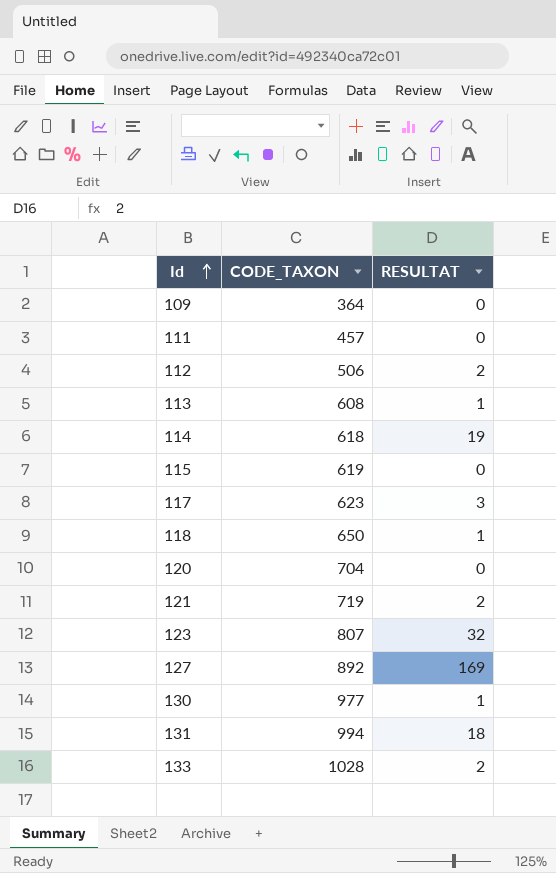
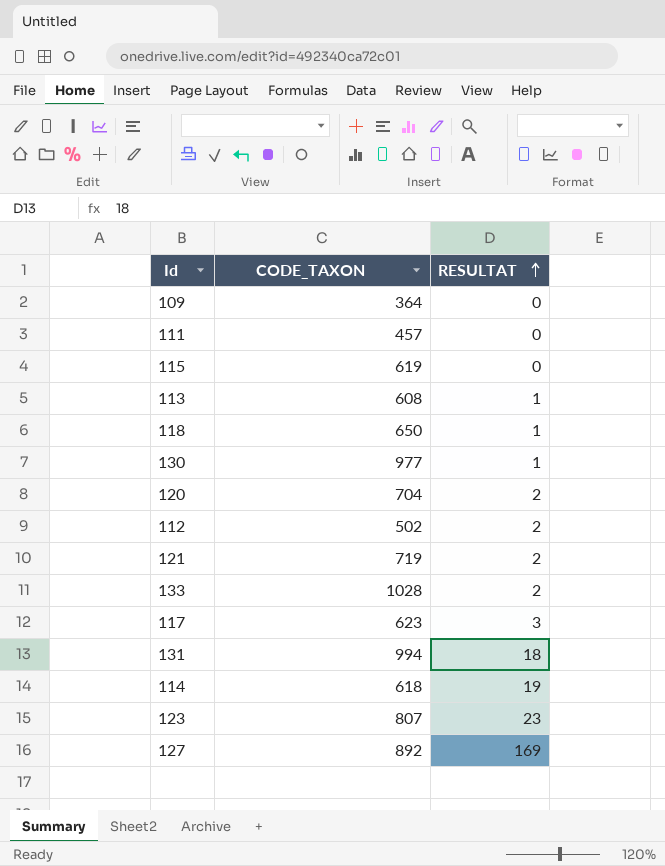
row order: Id ascending -> RESULTAT ascending
120 | RESULTAT: 0 -> 2
112 | CODE_TAXON: 506 -> 502
123 | RESULTAT: 32 -> 23

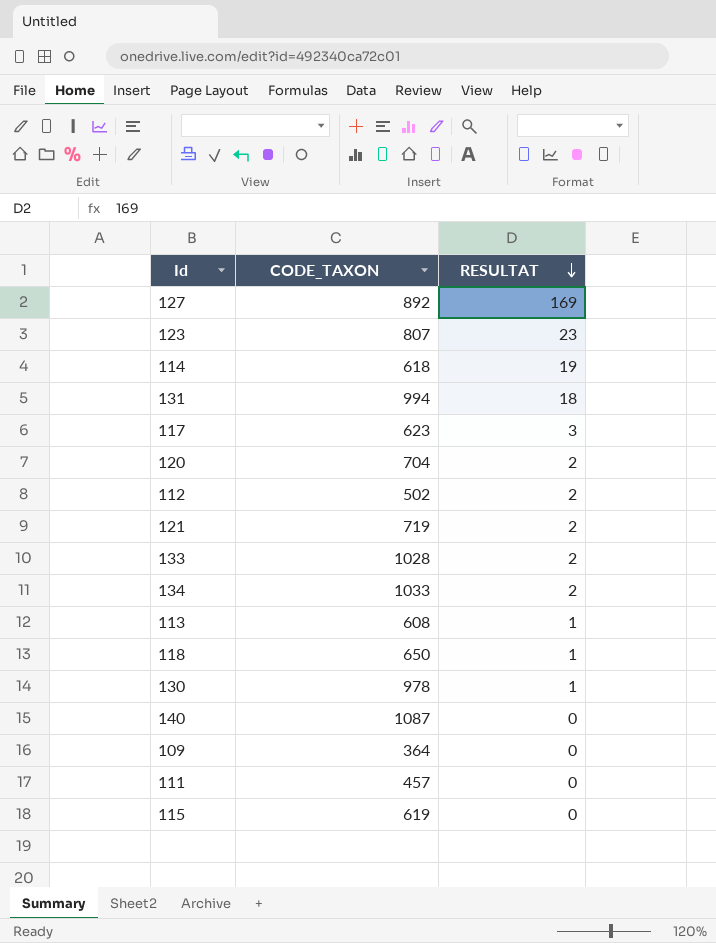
row order: RESULTAT ascending -> RESULTAT descending
row 134: none -> 1033 | 2
130 | CODE_TAXON: 977 -> 978
row 140: none -> 1087 | 0

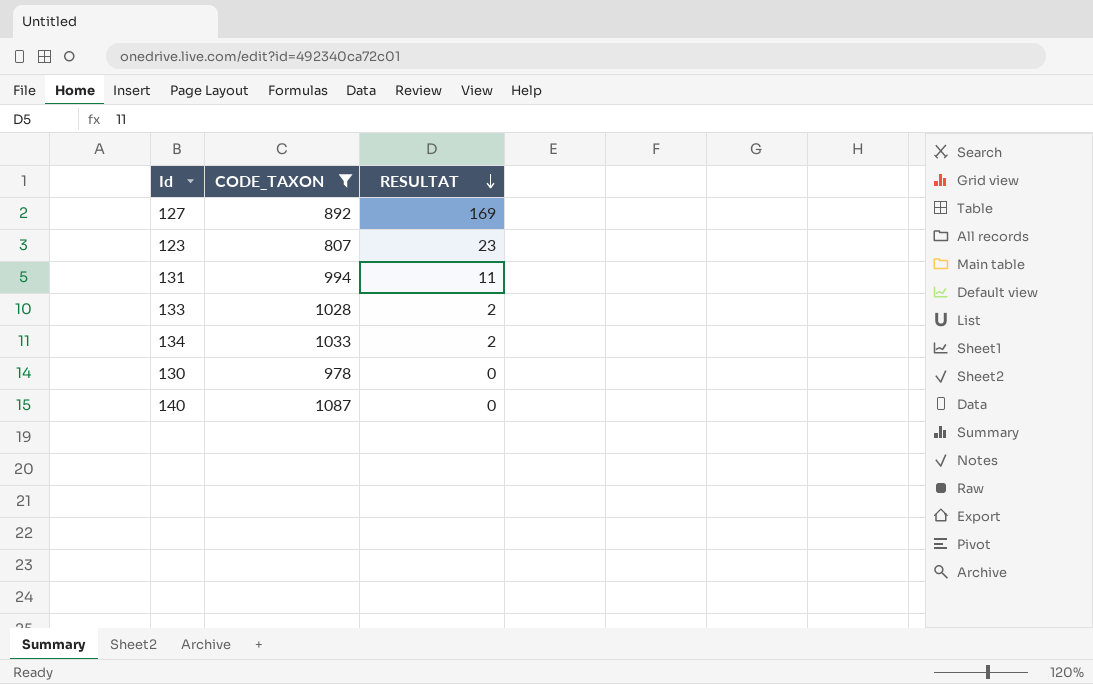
filter: none -> CODE_TAXON >= 807
131 | RESULTAT: 18 -> 11
130 | RESULTAT: 1 -> 0

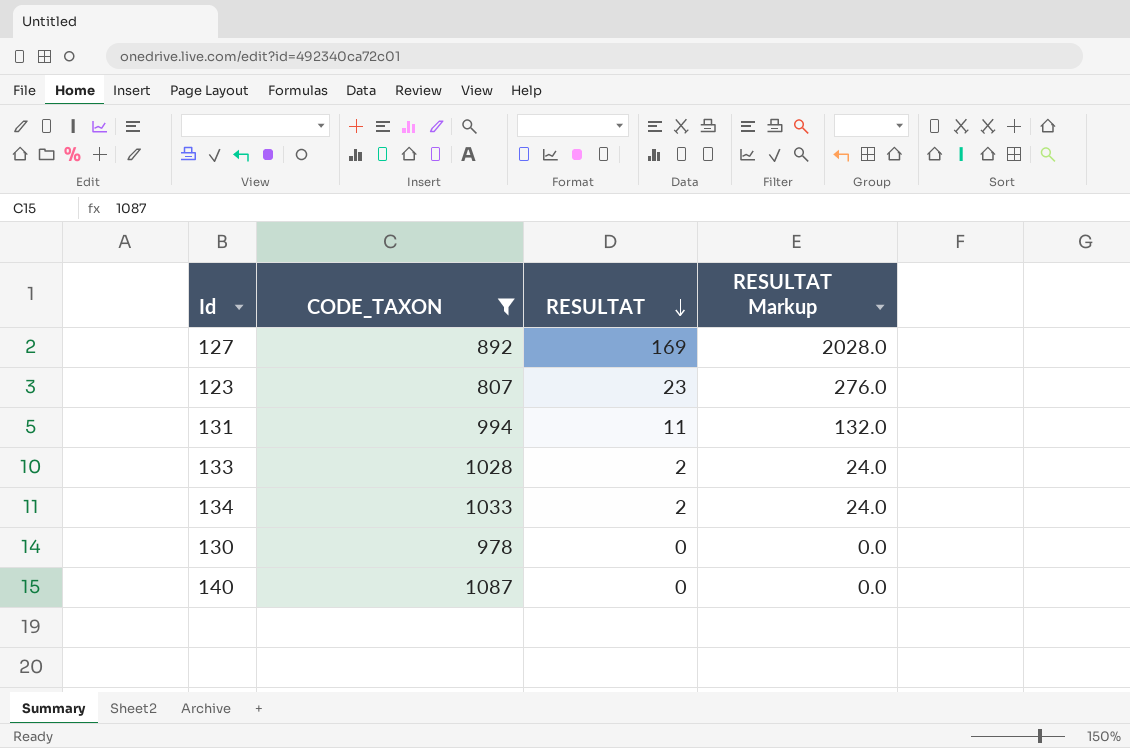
column RESULTAT Markup | formula: none -> [RESULTAT] * 12

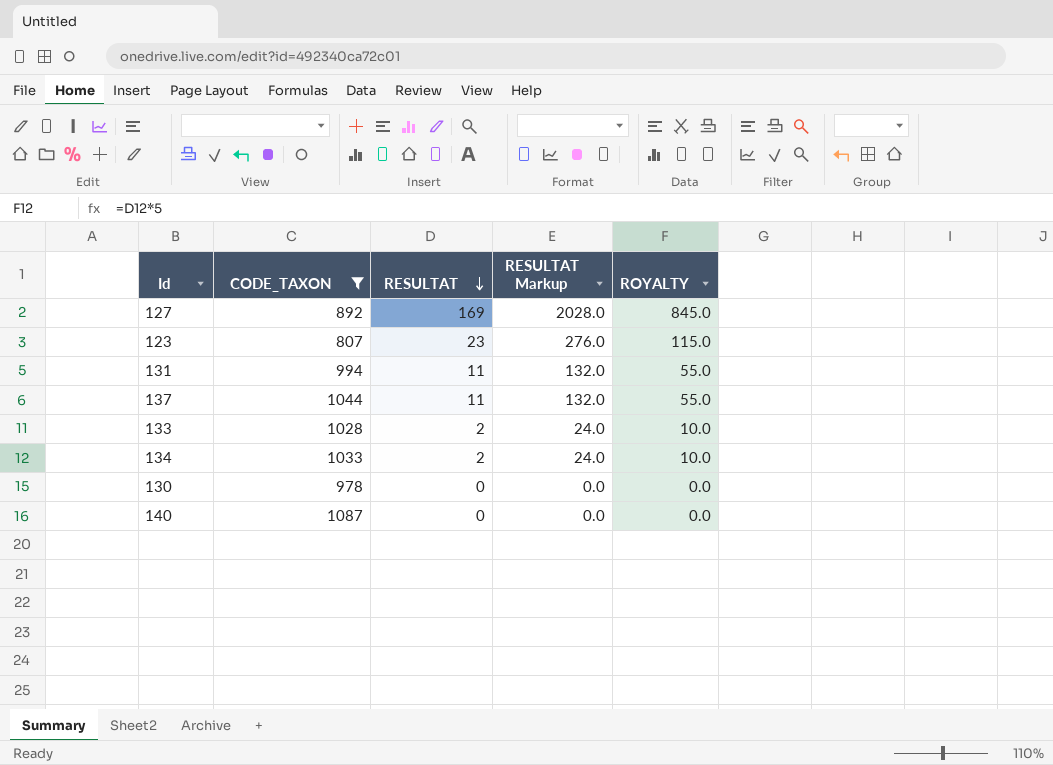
column ROYALTY | formula: none -> [RESULTAT] * 5
row 137: none -> 1044 | 11 | 132.0 | 55.0

